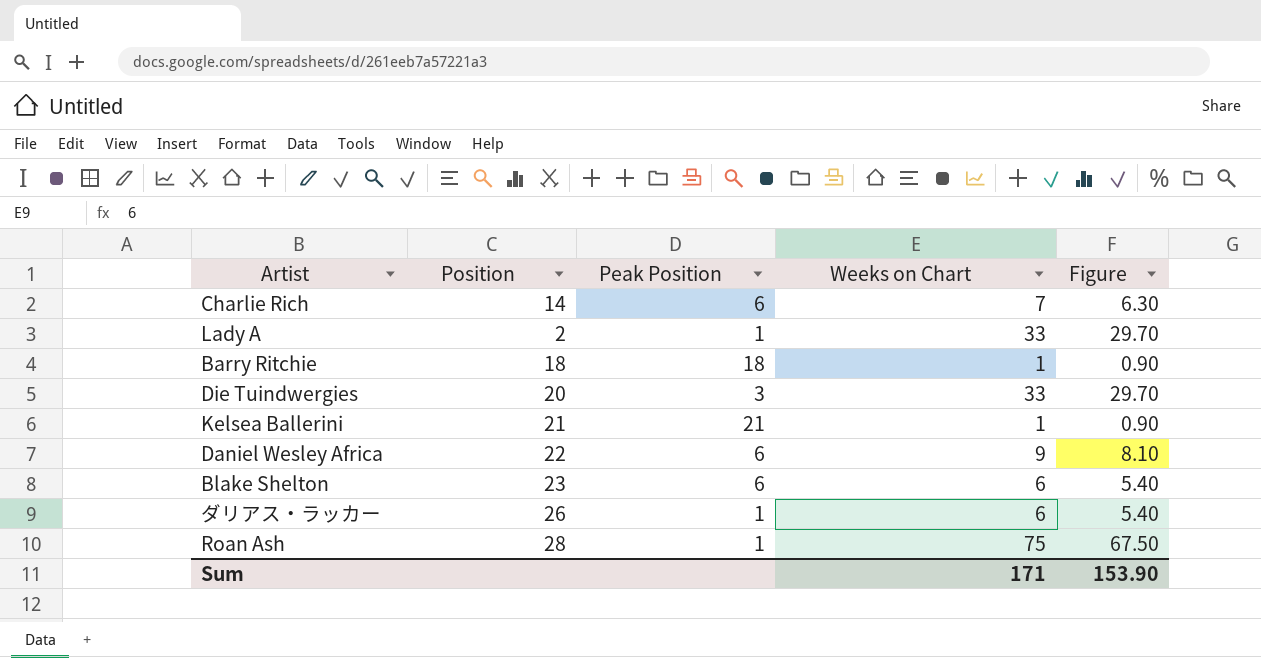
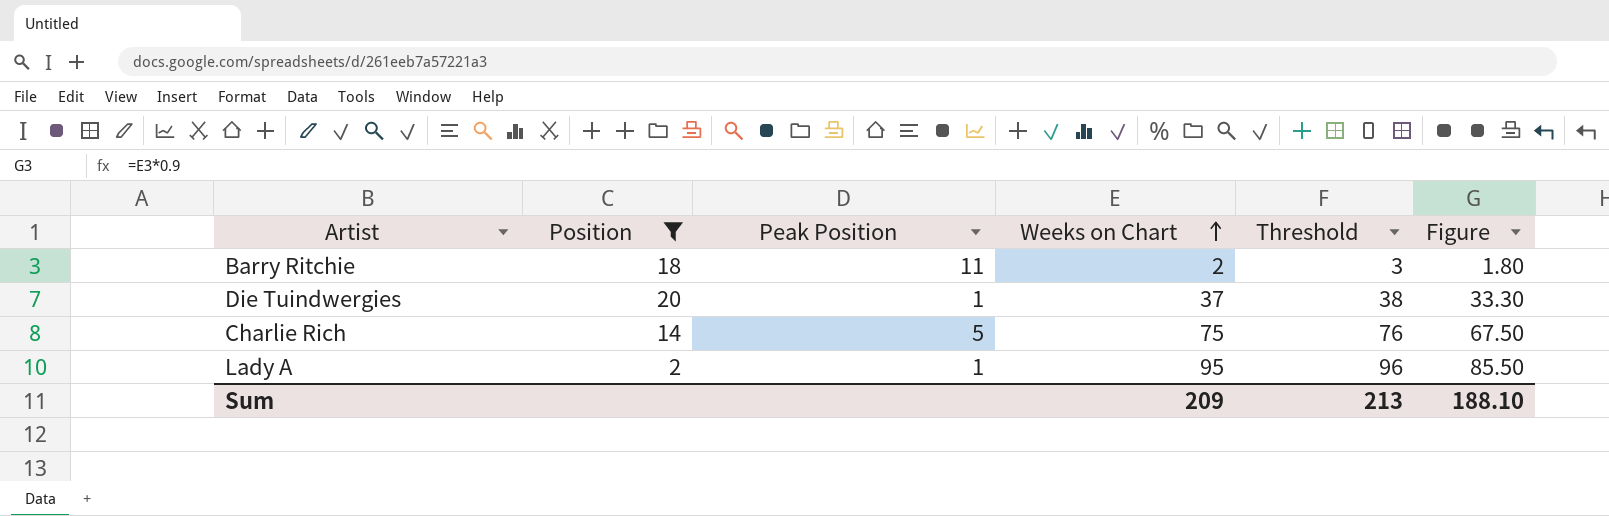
filter: none -> Position <= 20
row order: none -> Weeks on Chart ascending
column Threshold | formula: none -> [Weeks on Chart] + 1
Barry Ritchie | Peak Position: 18 -> 11
Barry Ritchie | Weeks on Chart: 1 -> 2
Barry Ritchie | Figure: 0.90 -> 1.80
Die Tuindwergies | Peak Position: 3 -> 1
Die Tuindwergies | Weeks on Chart: 33 -> 37
Die Tuindwergies | Figure: 29.70 -> 33.30
Charlie Rich | Peak Position: 6 -> 5
Charlie Rich | Weeks on Chart: 7 -> 75
Charlie Rich | Figure: 6.30 -> 67.50
Lady A | Weeks on Chart: 33 -> 95
Lady A | Figure: 29.70 -> 85.50
Sum | Weeks on Chart: 171 -> 209
Sum | Figure: 153.90 -> 188.10

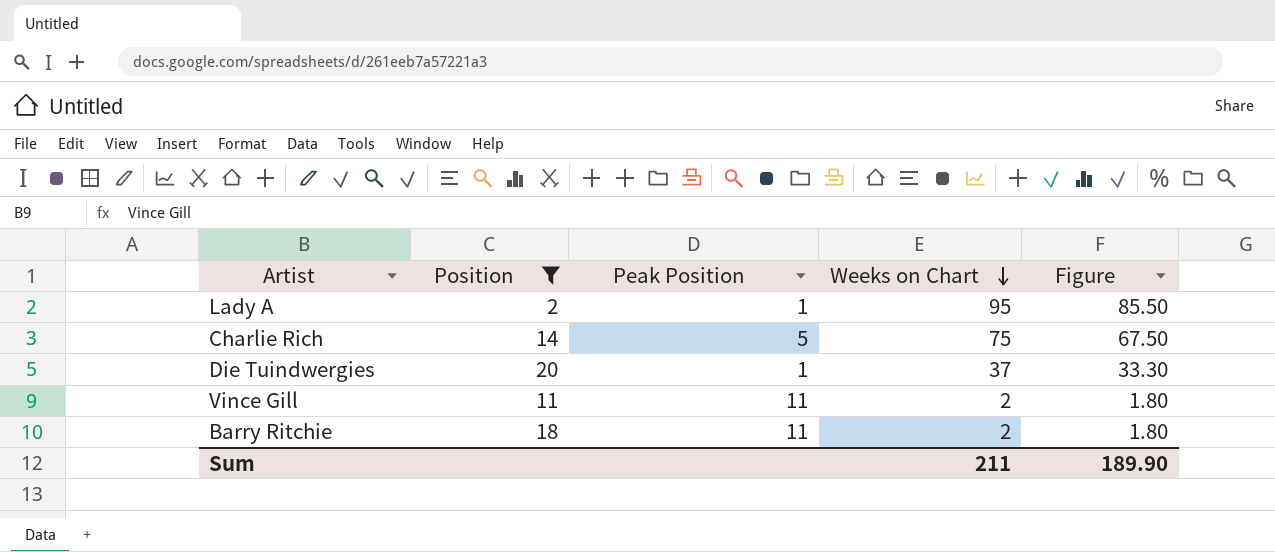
row order: Weeks on Chart ascending -> Weeks on Chart descending
column Threshold | formula: [Weeks on Chart] + 1 -> none
row Vince Gill: none -> 11 | 11 | 2 | 1.80
Sum | Weeks on Chart: 209 -> 211
Sum | Figure: 188.10 -> 189.90

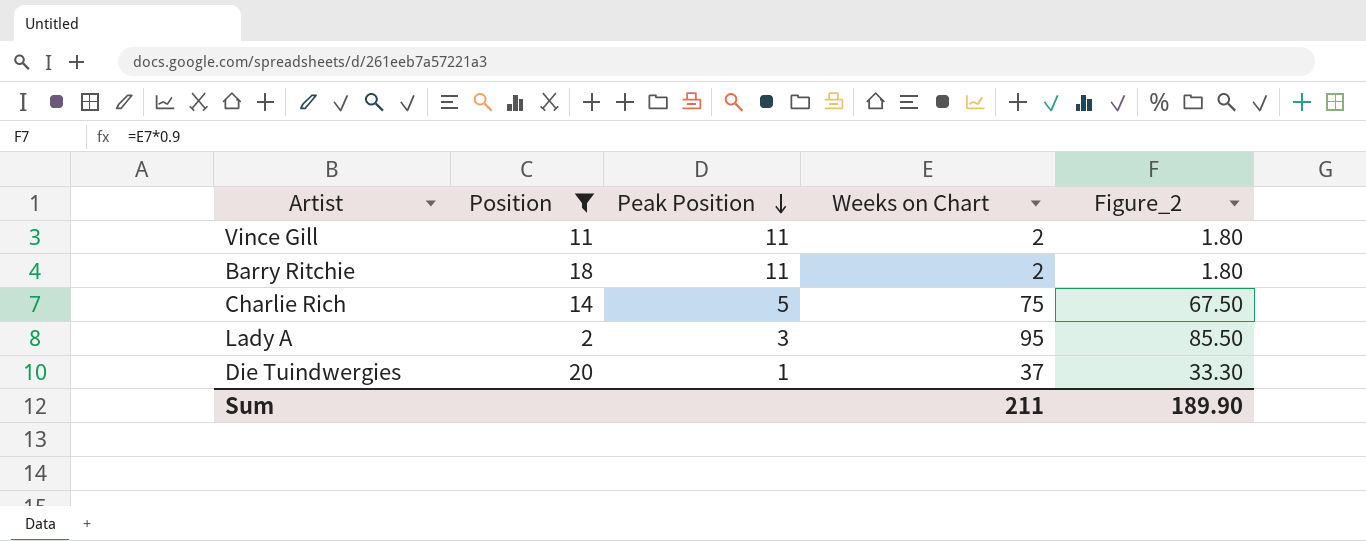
row order: Weeks on Chart descending -> Peak Position descending
column name: Figure -> Figure_2
Lady A | Peak Position: 1 -> 3

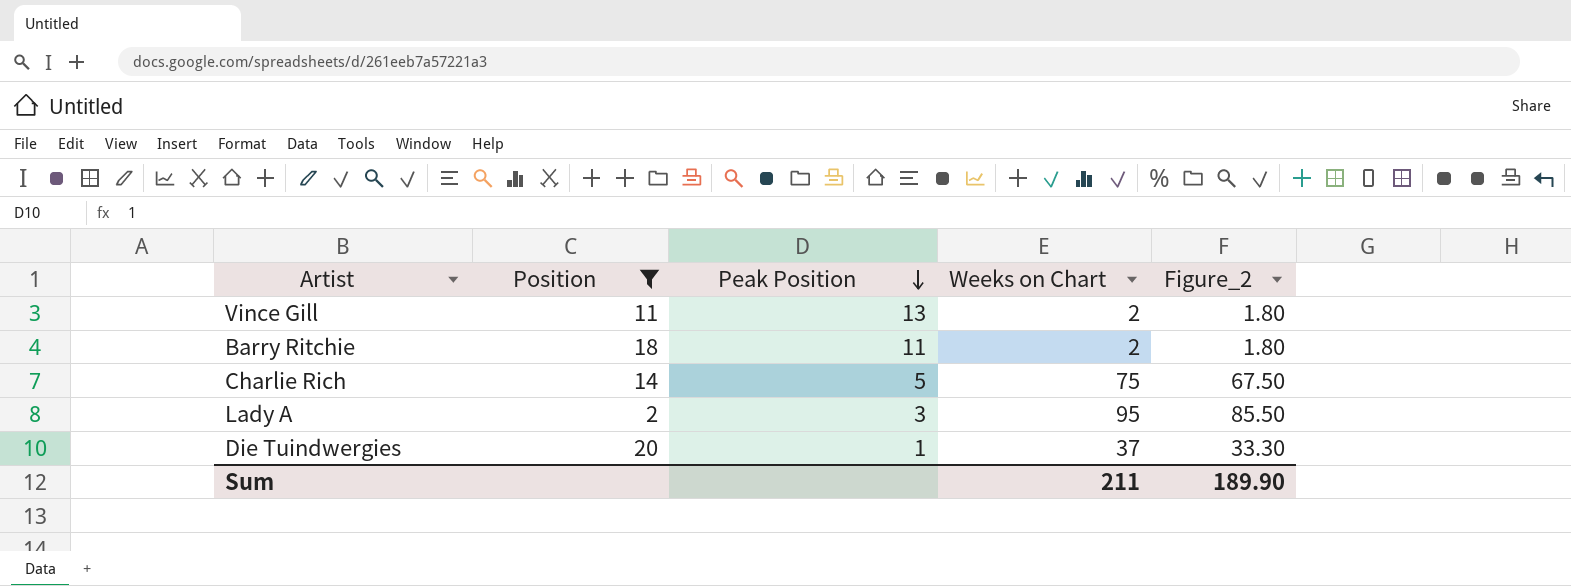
Vince Gill | Peak Position: 11 -> 13

